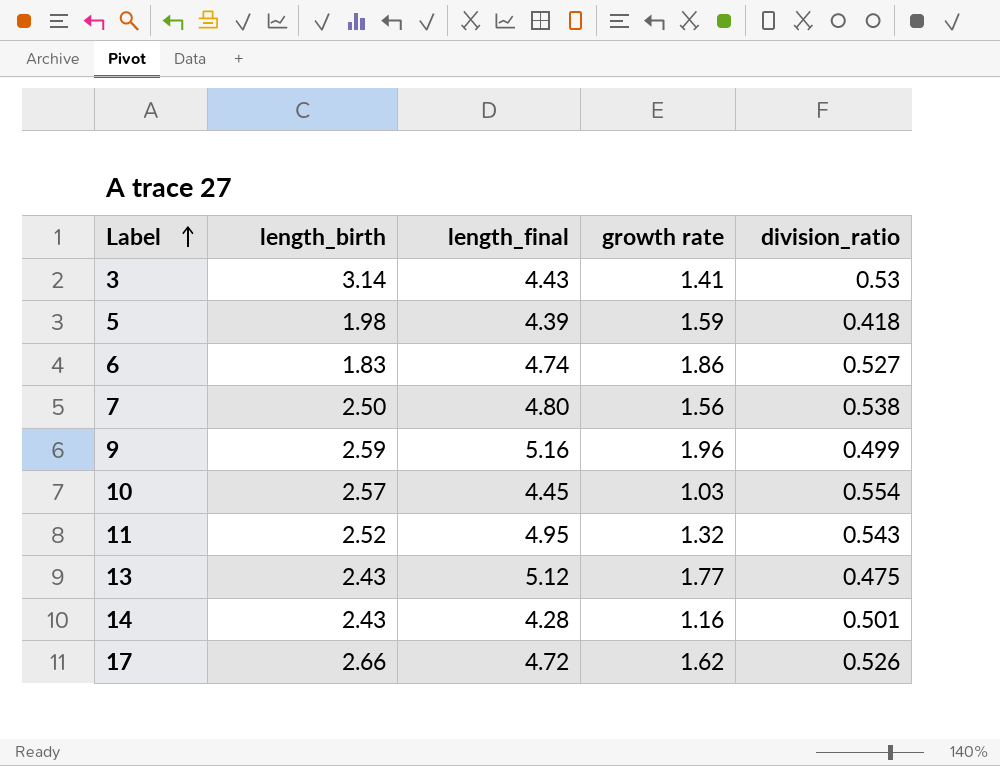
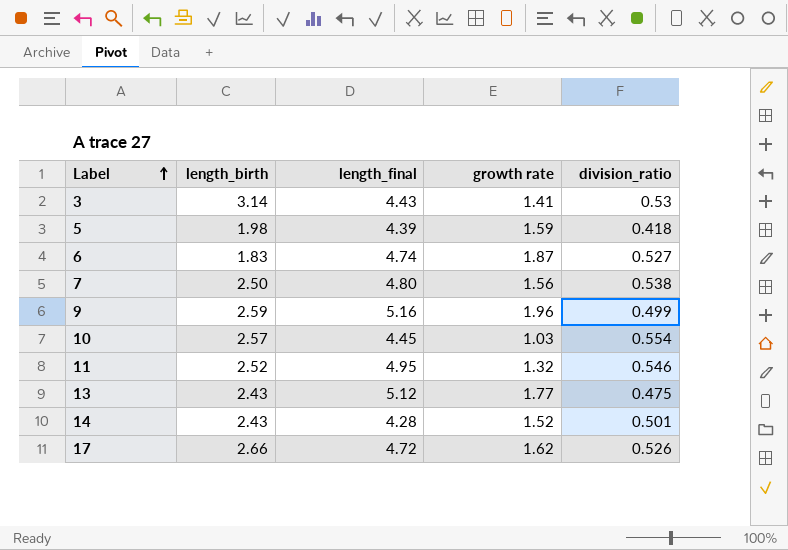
6 | growth rate: 1.86 -> 1.87
11 | division_ratio: 0.543 -> 0.546
14 | growth rate: 1.16 -> 1.52

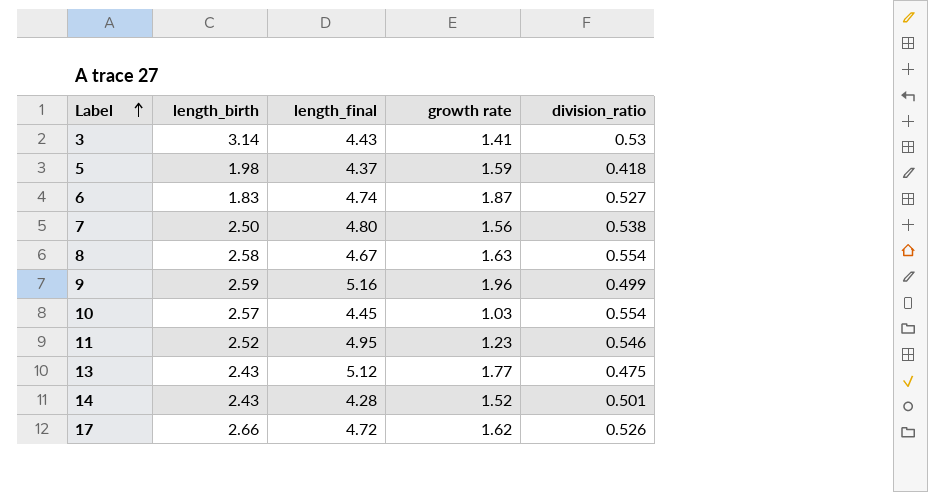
5 | length_final: 4.39 -> 4.37
row 8: none -> 2.58 | 4.67 | 1.63 | 0.554
11 | growth rate: 1.32 -> 1.23

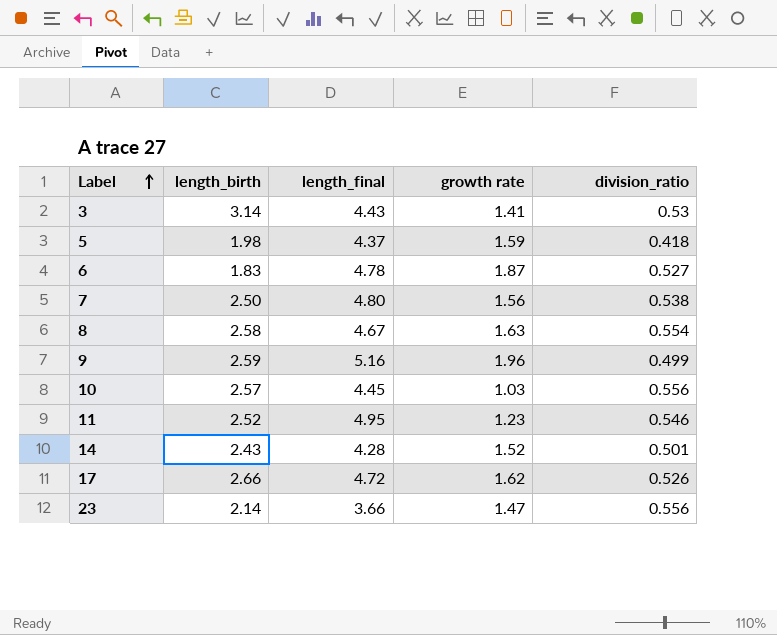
row 13: 2.43 | 5.12 | 1.77 | 0.475 -> none
6 | length_final: 4.74 -> 4.78
10 | division_ratio: 0.554 -> 0.556
row 23: none -> 2.14 | 3.66 | 1.47 | 0.556

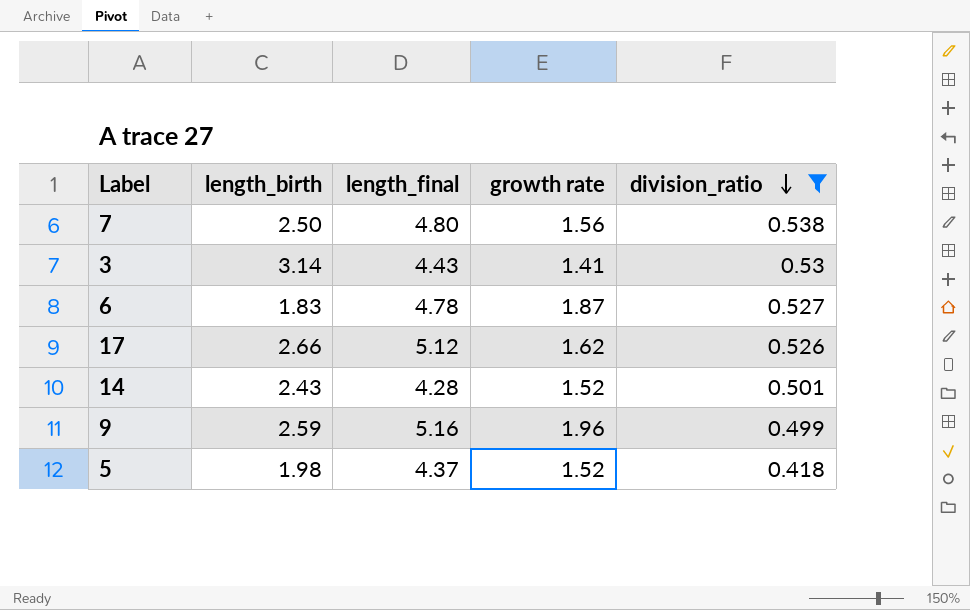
filter: none -> division_ratio <= 0.538
row order: Label ascending -> division_ratio descending
17 | length_final: 4.72 -> 5.12
5 | growth rate: 1.59 -> 1.52

